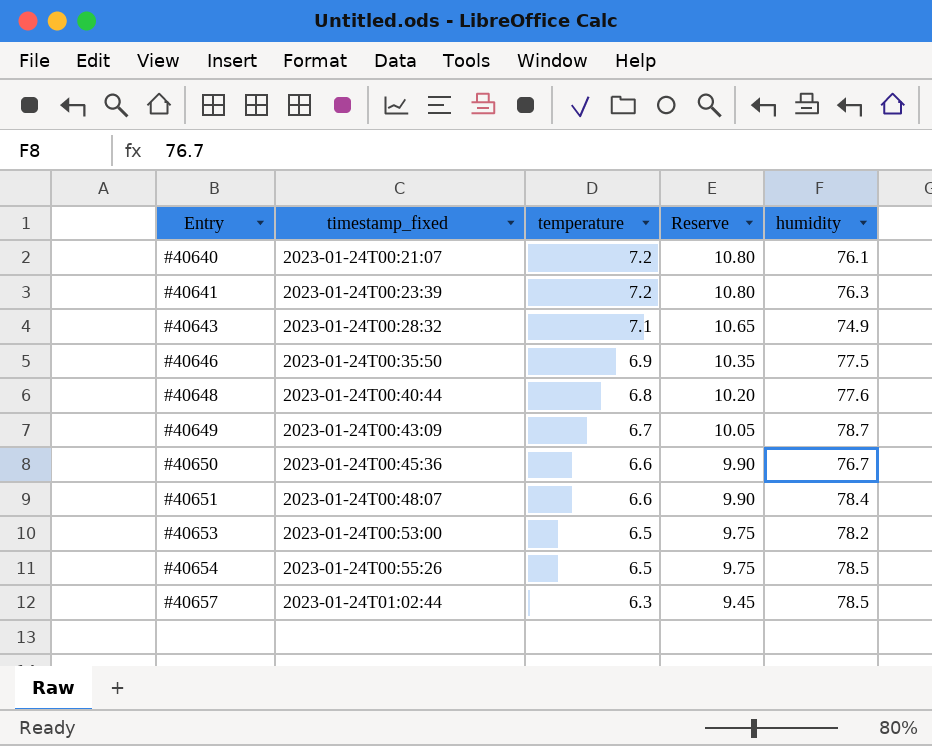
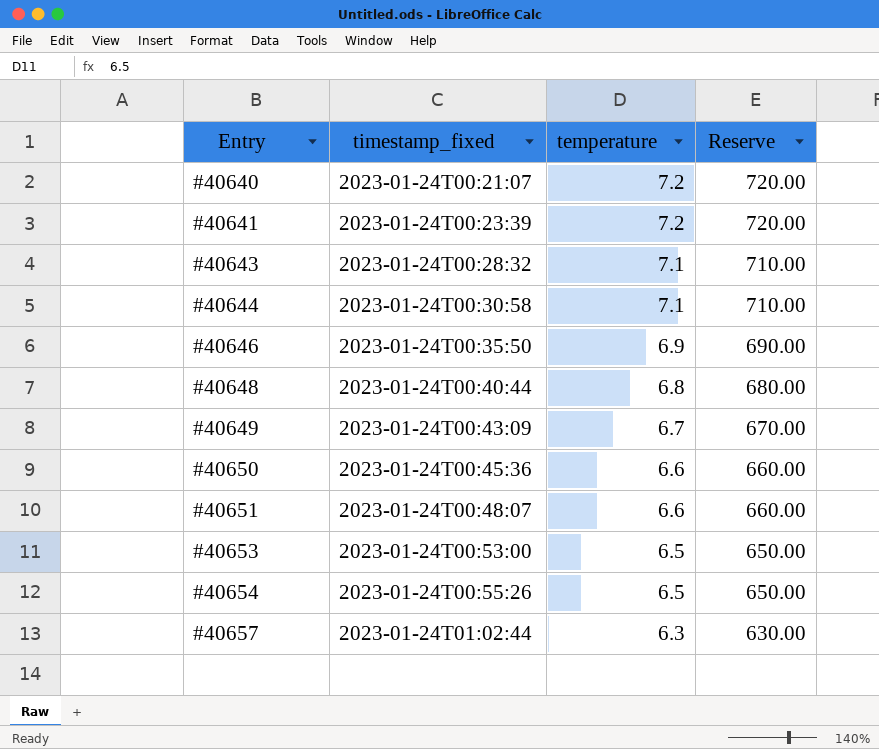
column humidity | position: 5 -> none
column Reserve | formula: [temperature] * 1.5 -> [temperature] * 100
row #40644: none -> 2023-01-24T00:30:58 | 7.1 | 710.00

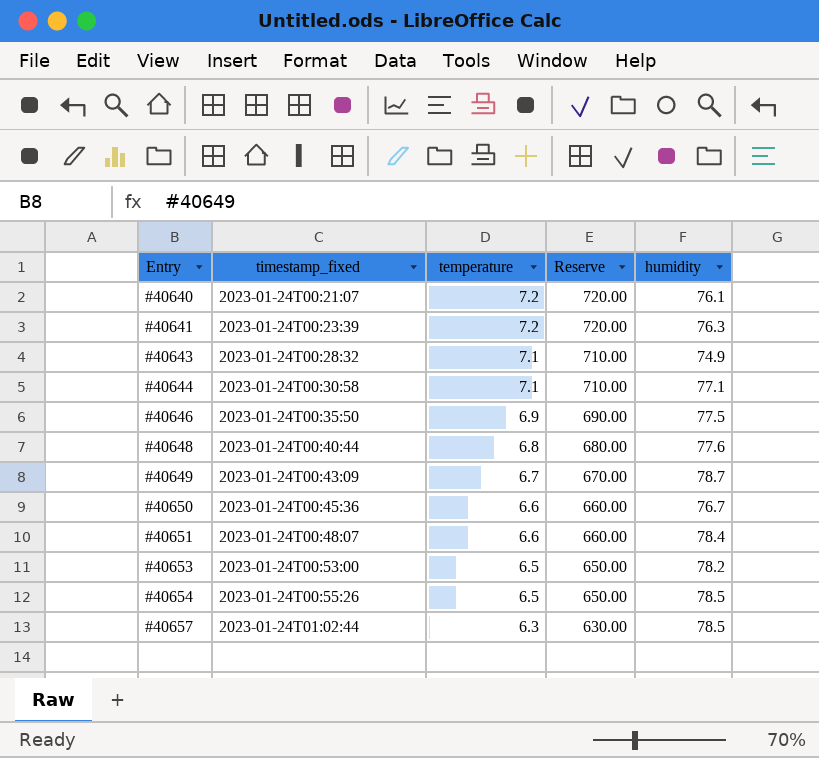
column humidity | position: none -> 5

